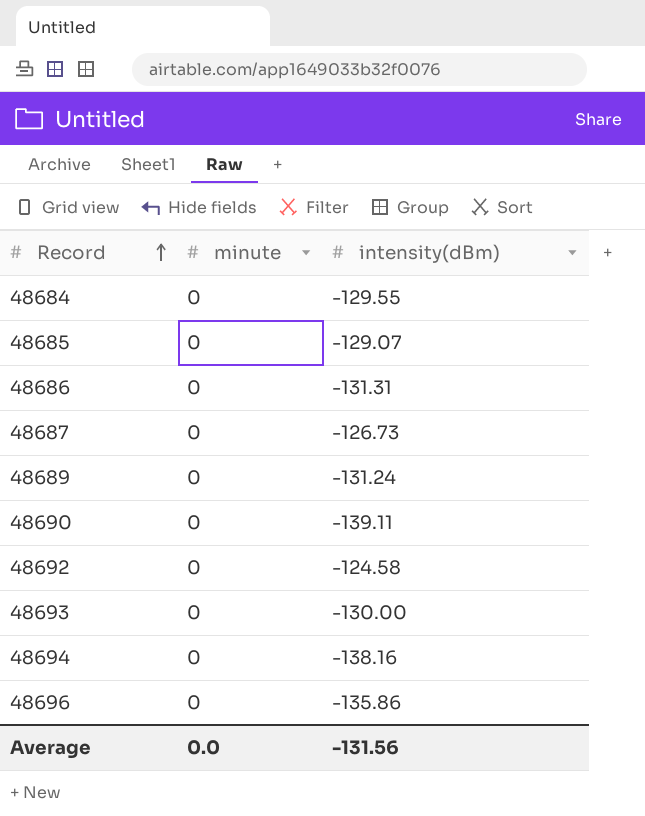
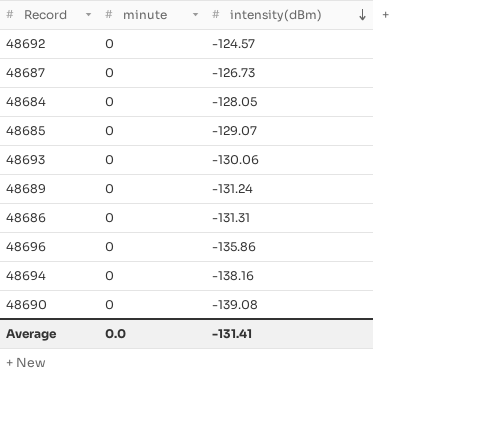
row order: Record ascending -> intensity(dBm) descending
48692 | intensity(dBm): -124.58 -> -124.57
48684 | intensity(dBm): -129.55 -> -128.05
48693 | intensity(dBm): -130.00 -> -130.06
48690 | intensity(dBm): -139.11 -> -139.08
Average | intensity(dBm): -131.56 -> -131.41

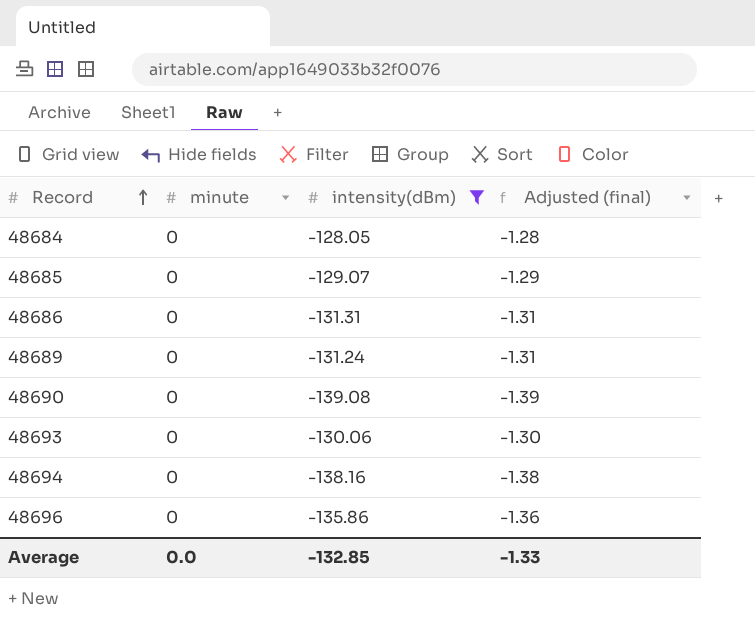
filter: none -> intensity(dBm) <= -128.05
row order: intensity(dBm) descending -> Record ascending
column Adjusted (final) | formula: none -> [intensity(dBm)] * 0.01
Average | intensity(dBm): -131.41 -> -132.85

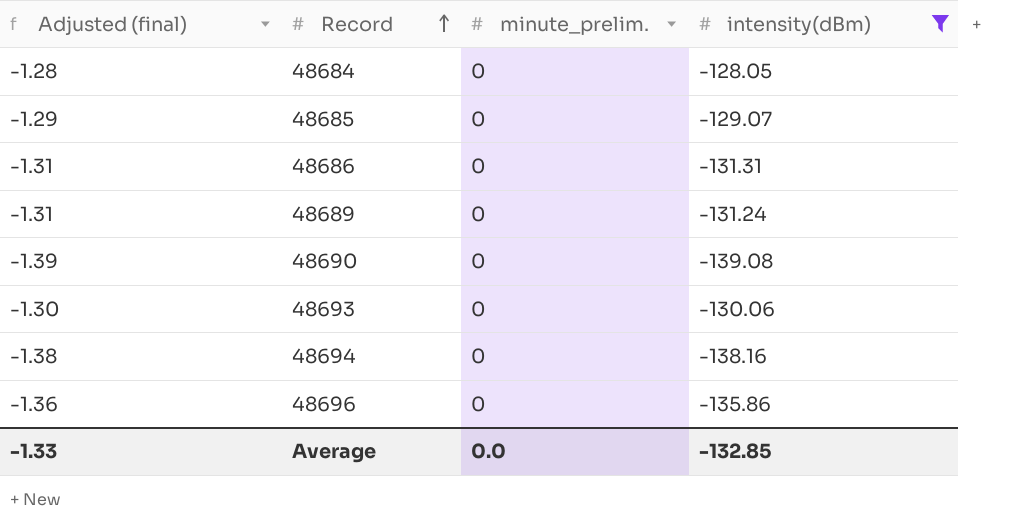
column Adjusted (final) | position: 4 -> 1
column name: minute -> minute_prelim.

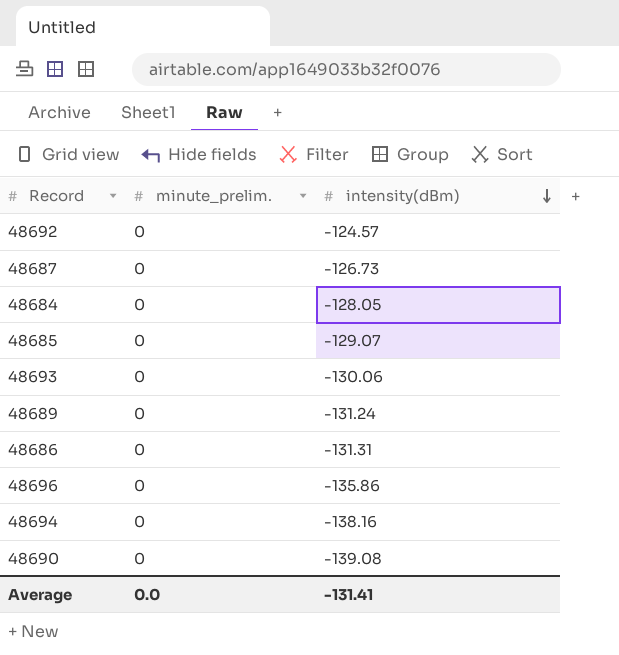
filter: intensity(dBm) <= -128.05 -> none
row order: Record ascending -> intensity(dBm) descending
column Adjusted (final) | formula: [intensity(dBm)] * 0.01 -> none
Average | intensity(dBm): -132.85 -> -131.41

